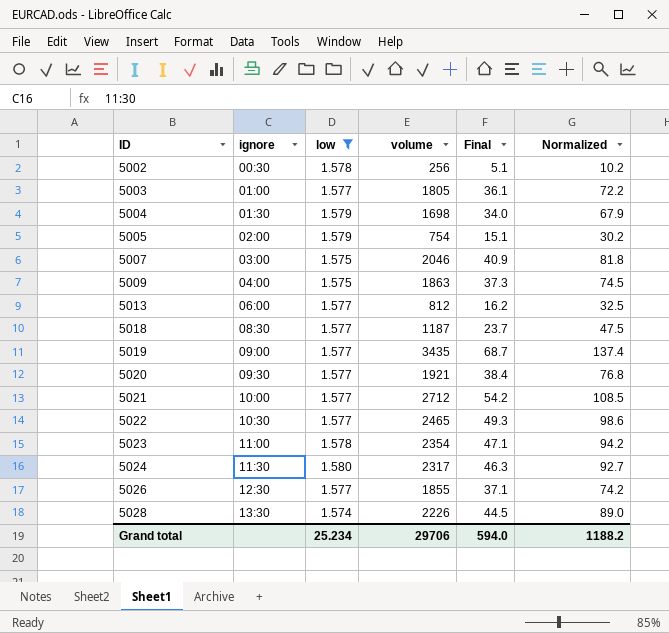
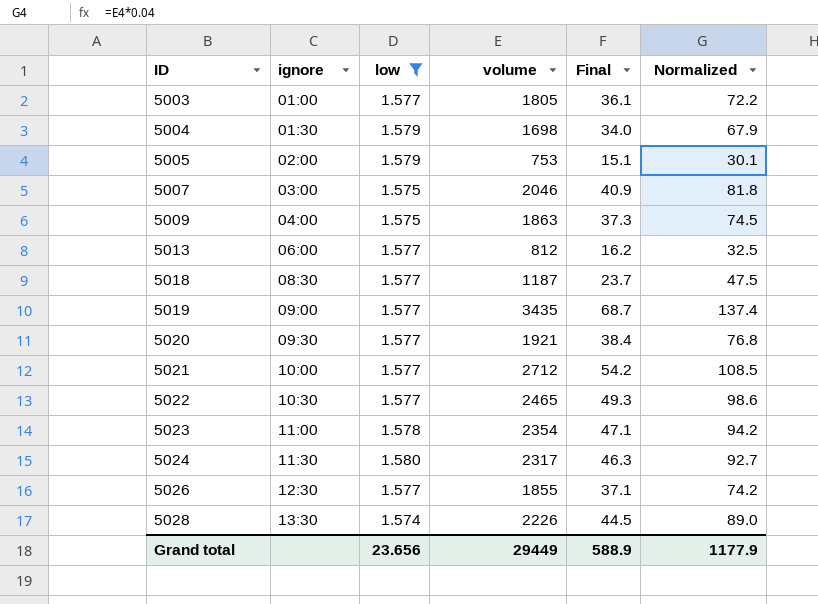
row 5002: 00:30 | 1.578 | 256 | 5.1 | 10.2 -> none
5005 | volume: 754 -> 753
5005 | Normalized: 30.2 -> 30.1
Grand total | low: 25.234 -> 23.656
Grand total | volume: 29706 -> 29449
Grand total | Final: 594.0 -> 588.9
Grand total | Normalized: 1188.2 -> 1177.9

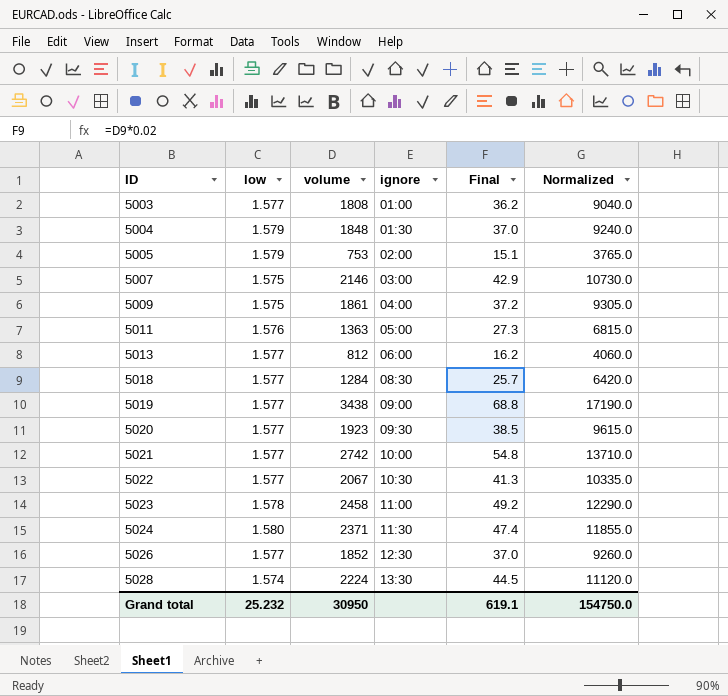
filter: low != 1.576 -> none
column ignore | position: 2 -> 4
column Normalized | formula: [volume] * 0.04 -> [volume] * 5
5003 | volume: 1805 -> 1808
5003 | Final: 36.1 -> 36.2
5004 | volume: 1698 -> 1848
5004 | Final: 34.0 -> 37.0
5007 | volume: 2046 -> 2146
5007 | Final: 40.9 -> 42.9
5009 | volume: 1863 -> 1861
5009 | Final: 37.3 -> 37.2
5018 | volume: 1187 -> 1284
5018 | Final: 23.7 -> 25.7
5019 | volume: 3435 -> 3438
5019 | Final: 68.7 -> 68.8
5020 | volume: 1921 -> 1923
5020 | Final: 38.4 -> 38.5
5021 | volume: 2712 -> 2742
5021 | Final: 54.2 -> 54.8
5022 | volume: 2465 -> 2067
5022 | Final: 49.3 -> 41.3
5023 | volume: 2354 -> 2458
5023 | Final: 47.1 -> 49.2
5024 | volume: 2317 -> 2371
5024 | Final: 46.3 -> 47.4
5026 | volume: 1855 -> 1852
5026 | Final: 37.1 -> 37.0
5028 | volume: 2226 -> 2224
Grand total | low: 23.656 -> 25.232
Grand total | volume: 29449 -> 30950
Grand total | Final: 588.9 -> 619.1
Grand total | Normalized: 1177.9 -> 154750.0

